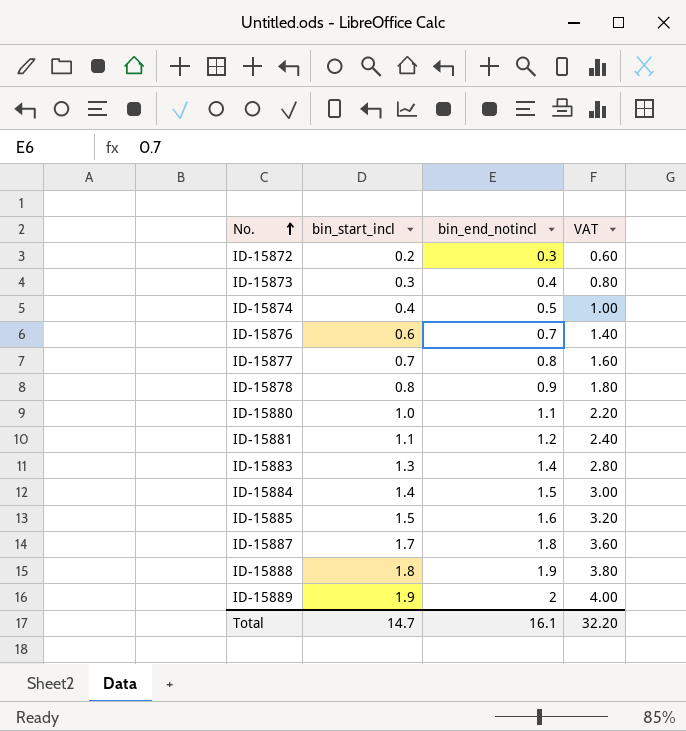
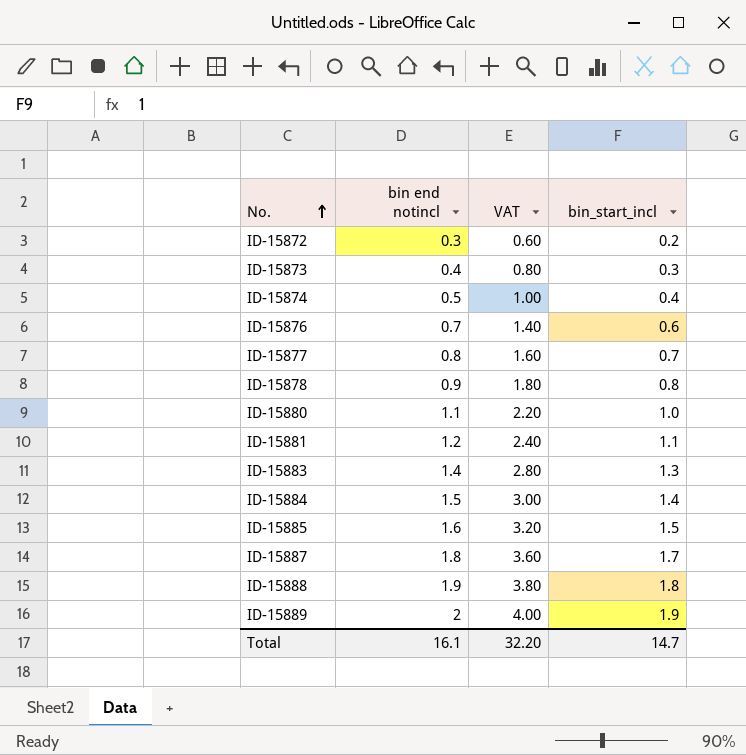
column name: bin_end_notincl -> bin end notincl
column bin_start_incl | position: 2 -> 4

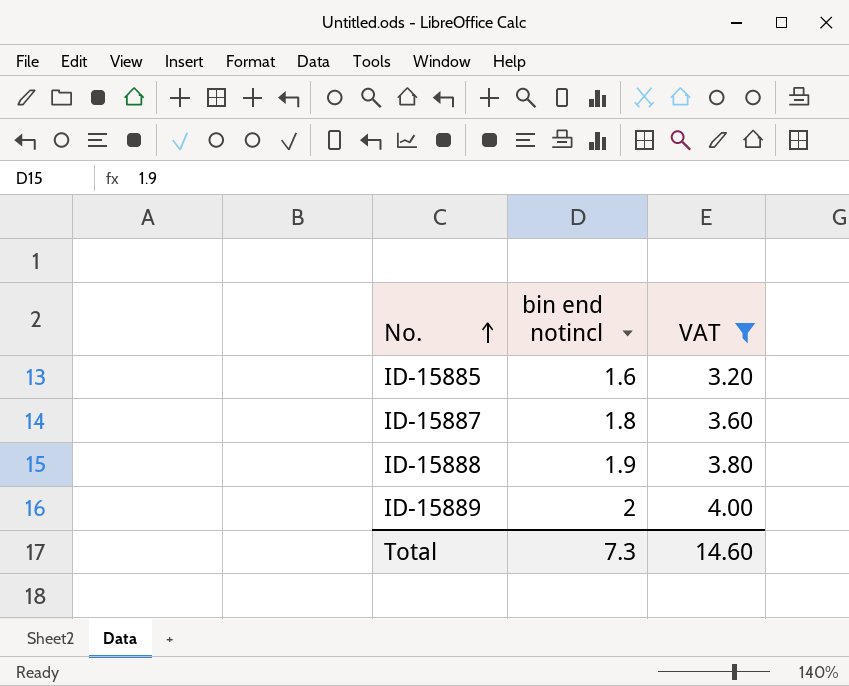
filter: none -> VAT >= 3.20
column bin_start_incl | position: 4 -> none
Total | bin end notincl: 16.1 -> 7.3
Total | VAT: 32.20 -> 14.60

